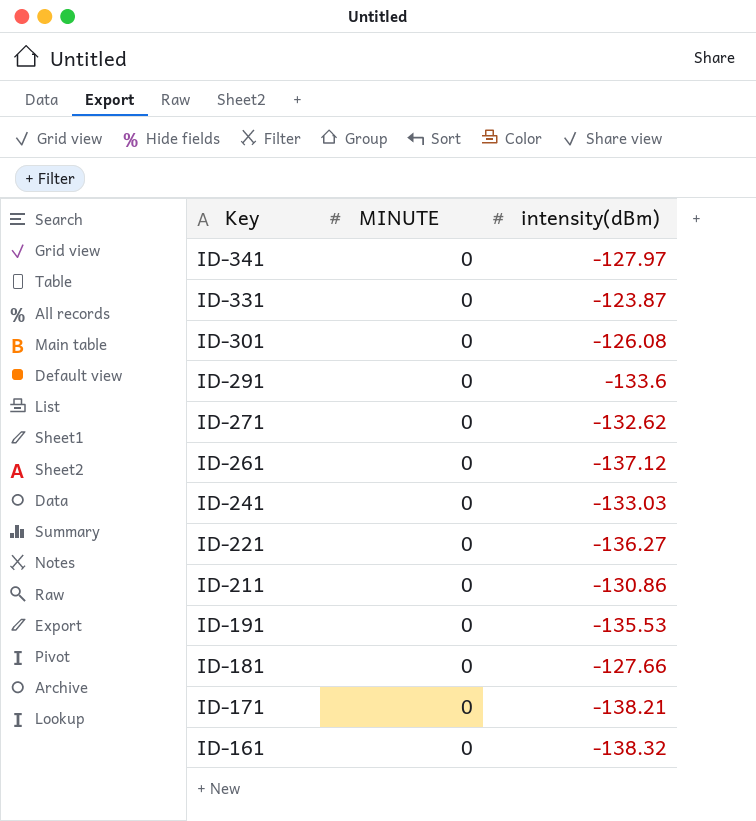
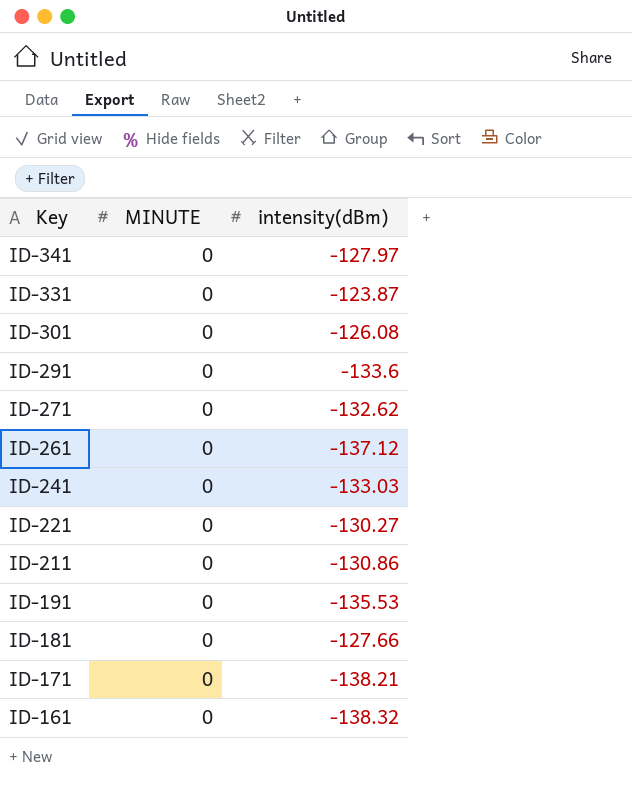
ID-221 | intensity(dBm): -136.27 -> -130.27

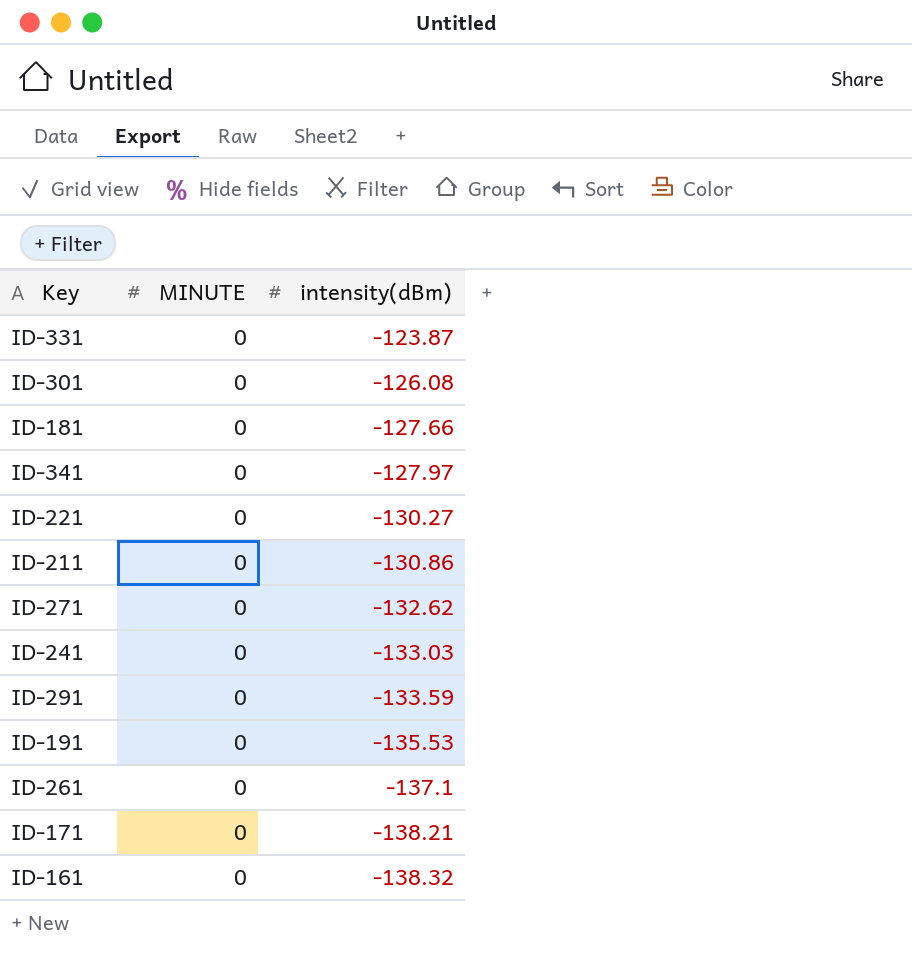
row order: Key descending -> intensity(dBm) descending
ID-291 | intensity(dBm): -133.6 -> -133.59
ID-261 | intensity(dBm): -137.12 -> -137.1

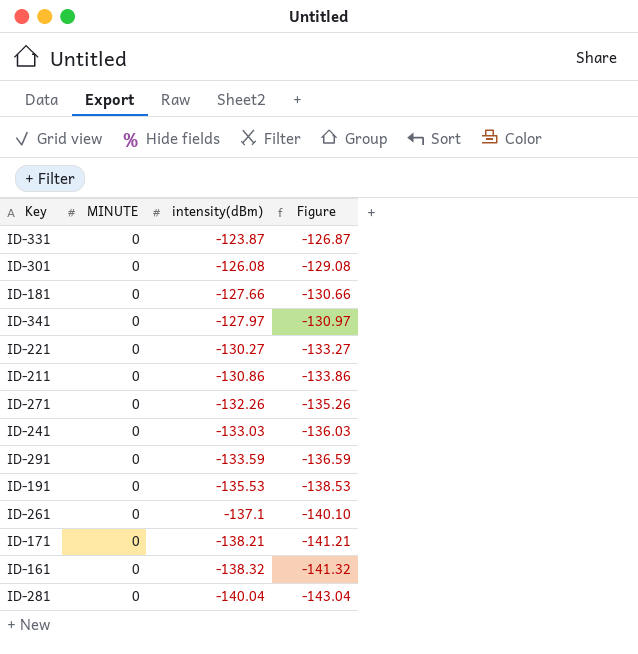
column Figure | formula: none -> [intensity(dBm)] - 3
ID-271 | intensity(dBm): -132.62 -> -132.26
row ID-281: none -> 0 | -140.04 | -143.04

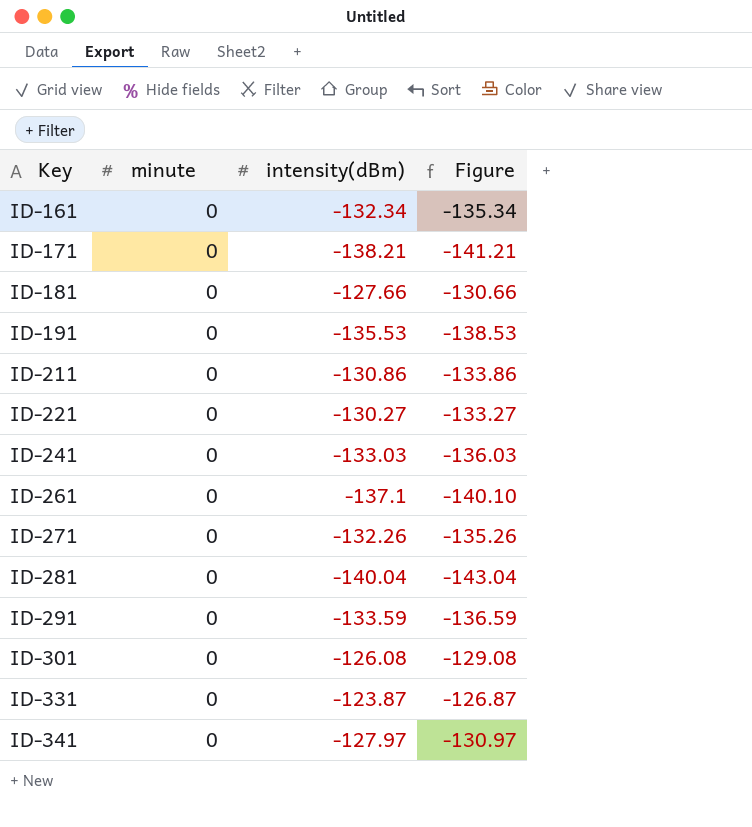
row order: intensity(dBm) descending -> Key ascending
column name: MINUTE -> minute
ID-161 | intensity(dBm): -138.32 -> -132.34
ID-161 | Figure: -141.32 -> -135.34

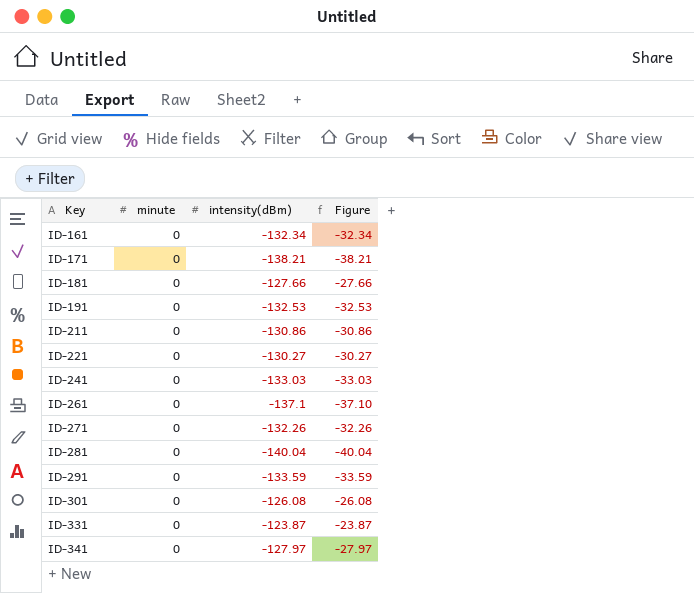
column Figure | formula: [intensity(dBm)] - 3 -> [intensity(dBm)] + 100
ID-191 | intensity(dBm): -135.53 -> -132.53

